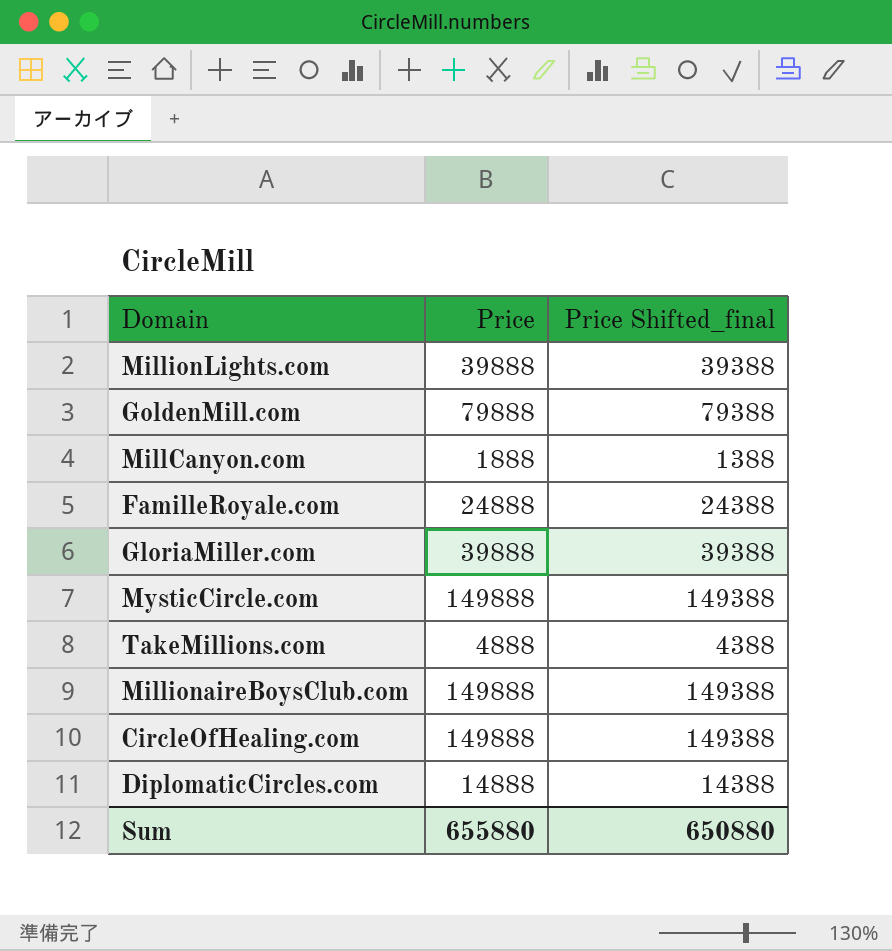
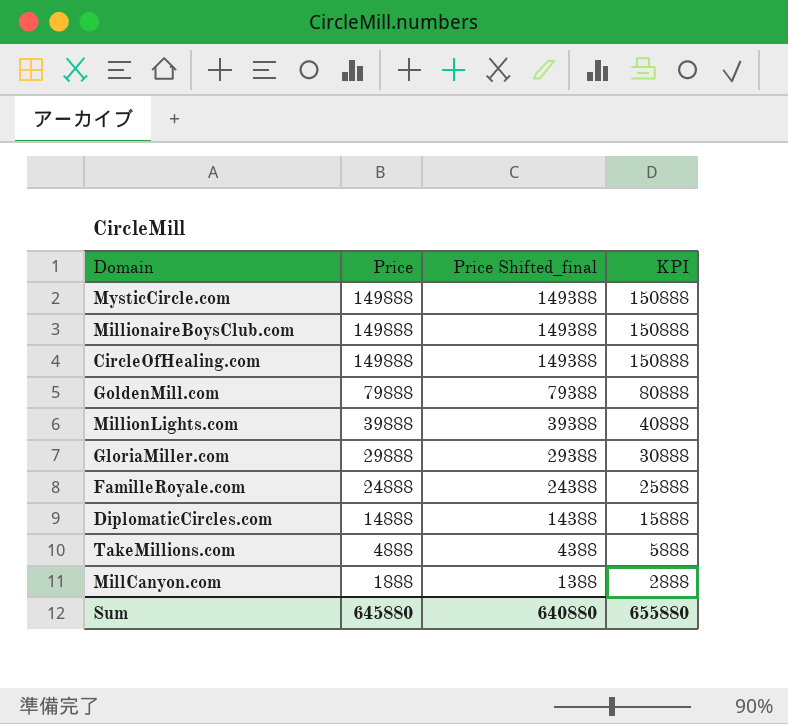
row order: none -> Price descending
column KPI | formula: none -> [Price] + 1000
GloriaMiller.com | Price: 39888 -> 29888
GloriaMiller.com | Price Shifted_final: 39388 -> 29388
Sum | Price: 655880 -> 645880
Sum | Price Shifted_final: 650880 -> 640880

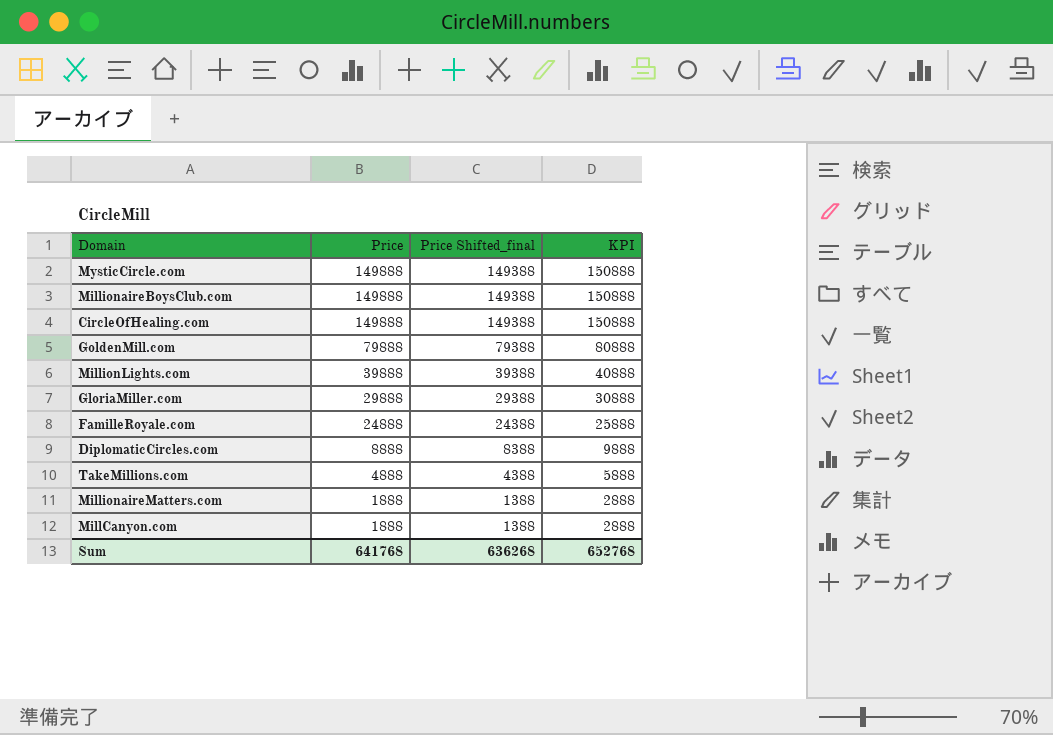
DiplomaticCircles.com | Price: 14888 -> 8888
DiplomaticCircles.com | Price Shifted_final: 14388 -> 8388
DiplomaticCircles.com | KPI: 15888 -> 9888
row MillionaireMatters.com: none -> 1888 | 1388 | 2888
Sum | Price: 645880 -> 641768
Sum | Price Shifted_final: 640880 -> 636268
Sum | KPI: 655880 -> 652768

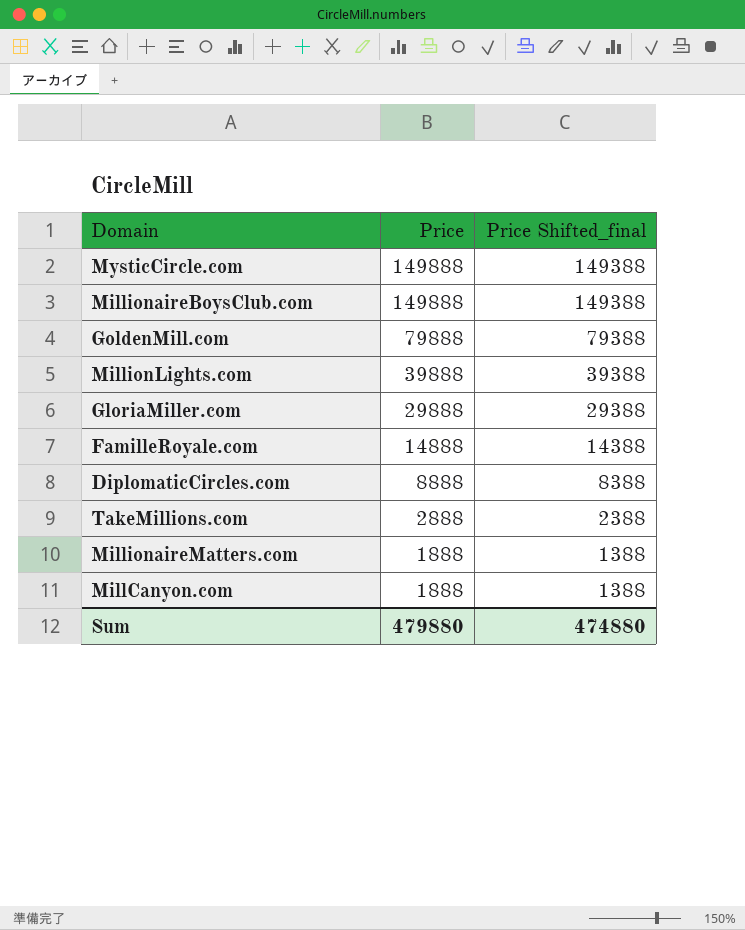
column KPI | formula: [Price] + 1000 -> none
row CircleOfHealing.com: 149888 | 149388 | 150888 -> none
FamilleRoyale.com | Price: 24888 -> 14888
FamilleRoyale.com | Price Shifted_final: 24388 -> 14388
TakeMillions.com | Price: 4888 -> 2888
TakeMillions.com | Price Shifted_final: 4388 -> 2388
Sum | Price: 641768 -> 479880
Sum | Price Shifted_final: 636268 -> 474880

